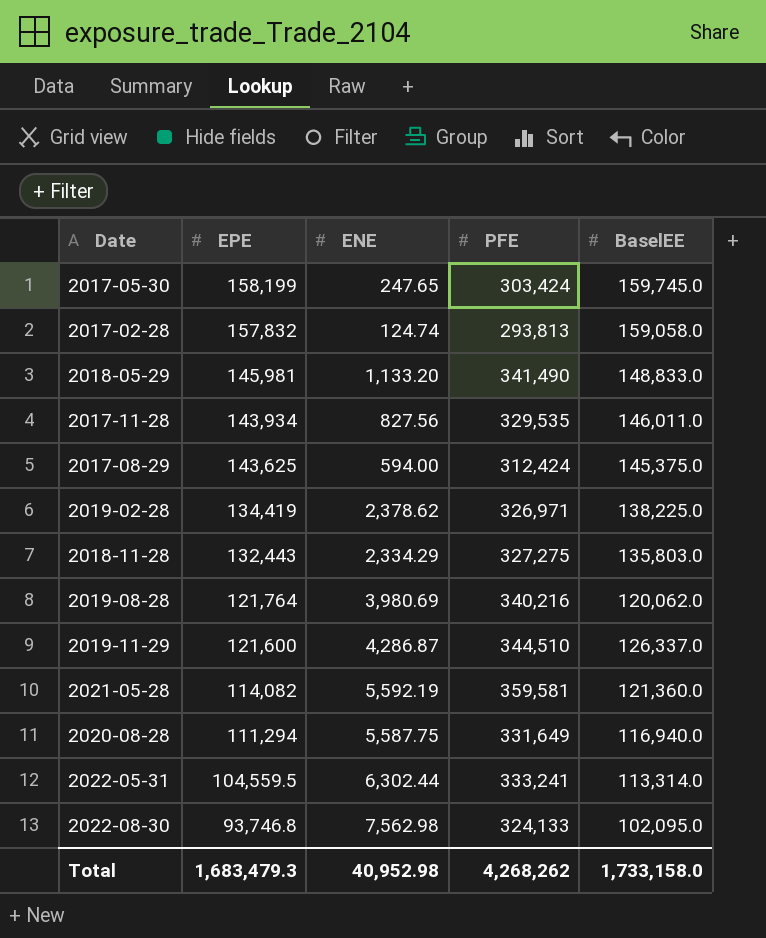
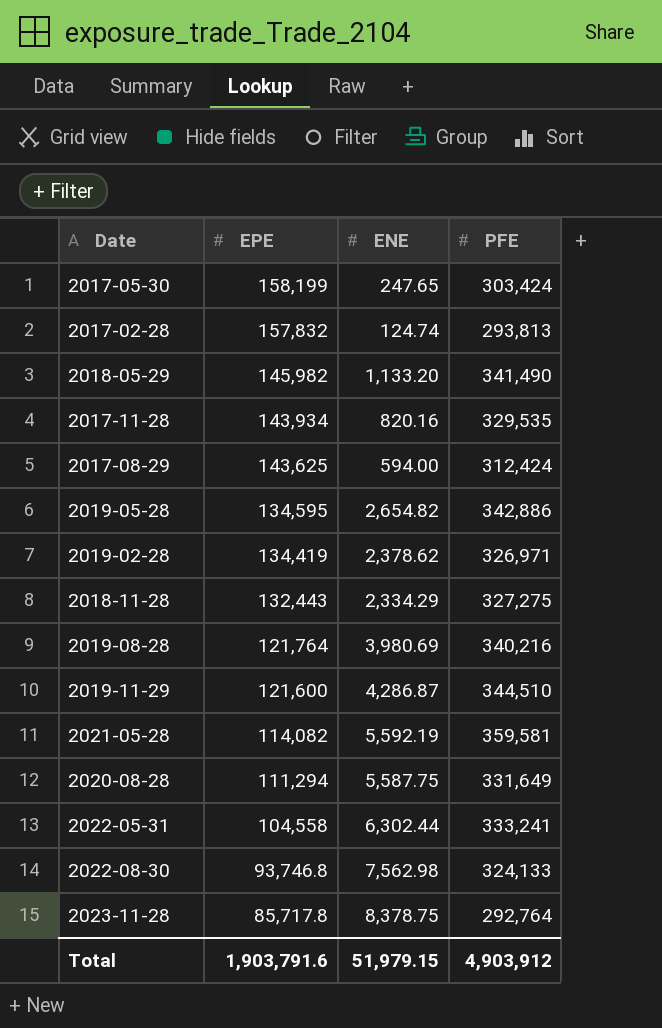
column BaselEE | position: 5 -> none
2018-05-29 | EPE: 145,981 -> 145,982
2017-11-28 | ENE: 827.56 -> 820.16
row 2019-05-28: none -> 134,595 | 2,654.82 | 342,886
2022-05-31 | EPE: 104,559.5 -> 104,558
row 2023-11-28: none -> 85,717.8 | 8,378.75 | 292,764
Total | EPE: 1,683,479.3 -> 1,903,791.6
Total | ENE: 40,952.98 -> 51,979.15
Total | PFE: 4,268,262 -> 4,903,912

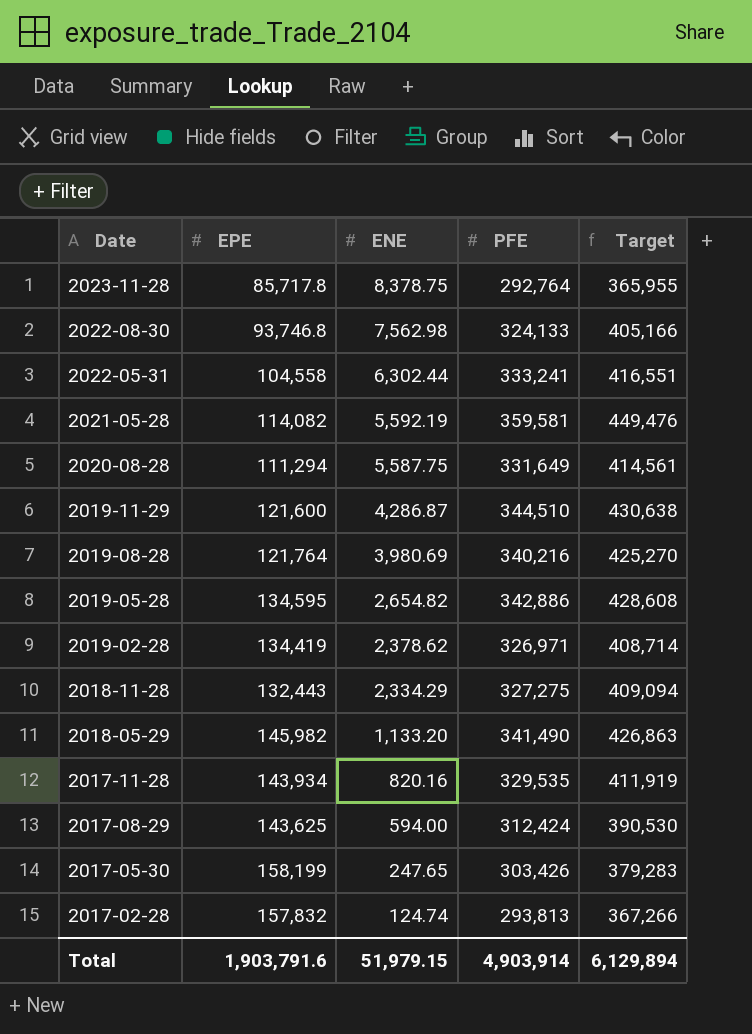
row order: EPE descending -> Date descending
column Target | formula: none -> [PFE] * 1.25
2017-05-30 | PFE: 303,424 -> 303,426
Total | PFE: 4,903,912 -> 4,903,914

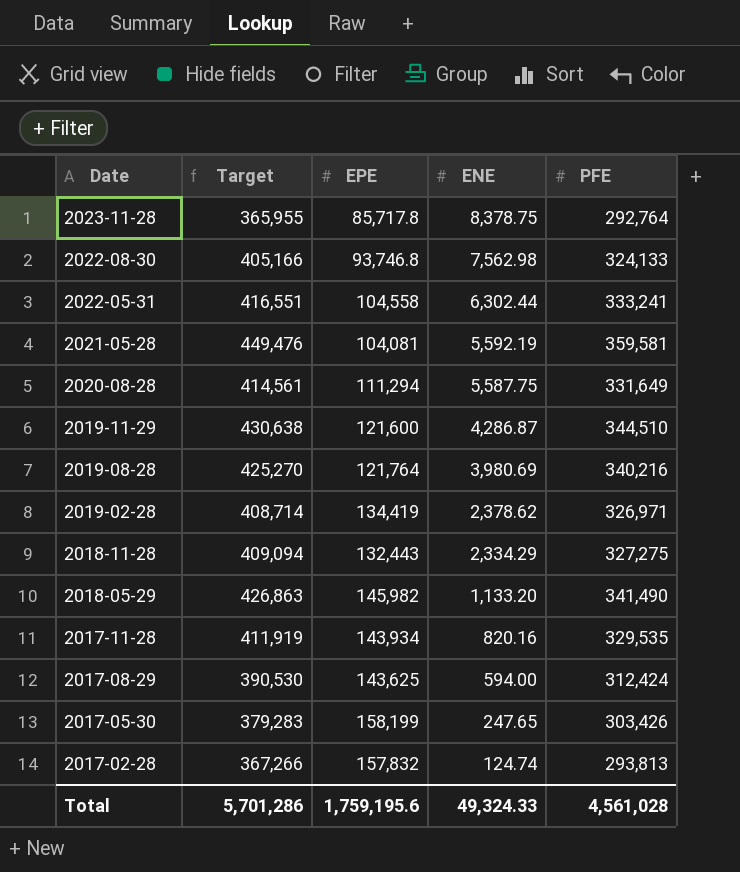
column Target | position: 5 -> 2
row 2019-05-28: 134,595 | 2,654.82 | 342,886 | 428,608 -> none
2021-05-28 | EPE: 114,082 -> 104,081
Total | Target: 6,129,894 -> 5,701,286
Total | EPE: 1,903,791.6 -> 1,759,195.6
Total | ENE: 51,979.15 -> 49,324.33
Total | PFE: 4,903,914 -> 4,561,028

